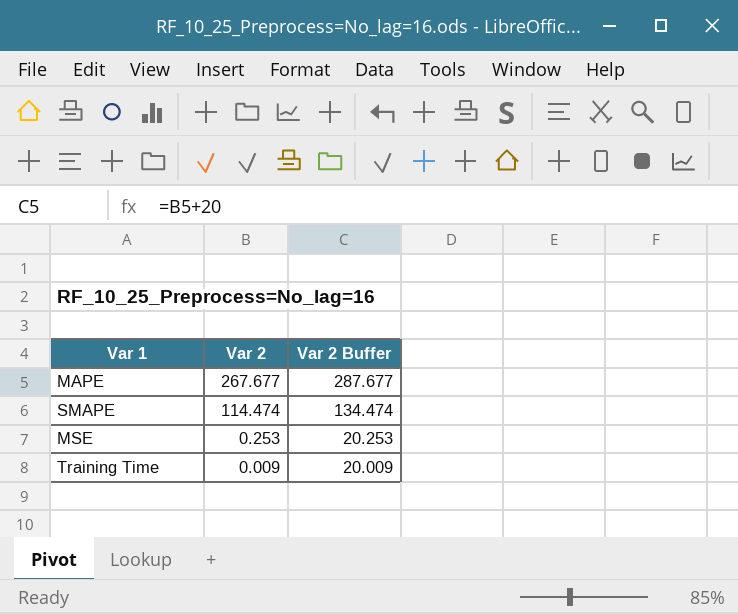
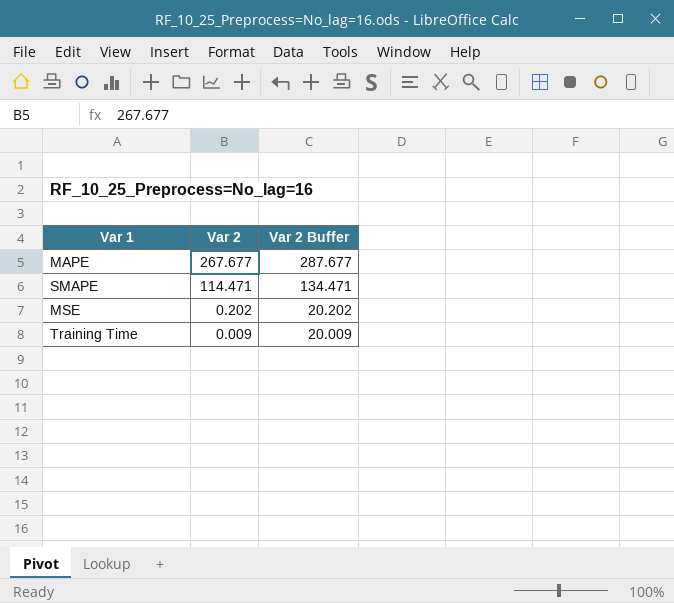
SMAPE | Var 2: 114.474 -> 114.471
SMAPE | Var 2 Buffer: 134.474 -> 134.471
MSE | Var 2: 0.253 -> 0.202
MSE | Var 2 Buffer: 20.253 -> 20.202

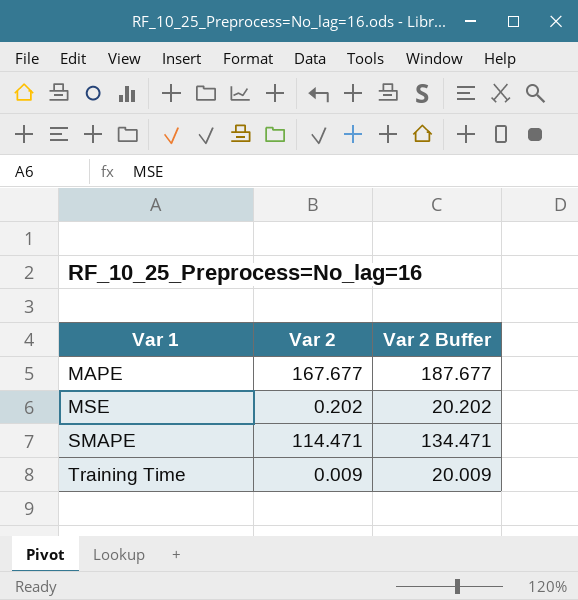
row order: Var 2 descending -> Var 1 ascending
MAPE | Var 2: 267.677 -> 167.677
MAPE | Var 2 Buffer: 287.677 -> 187.677

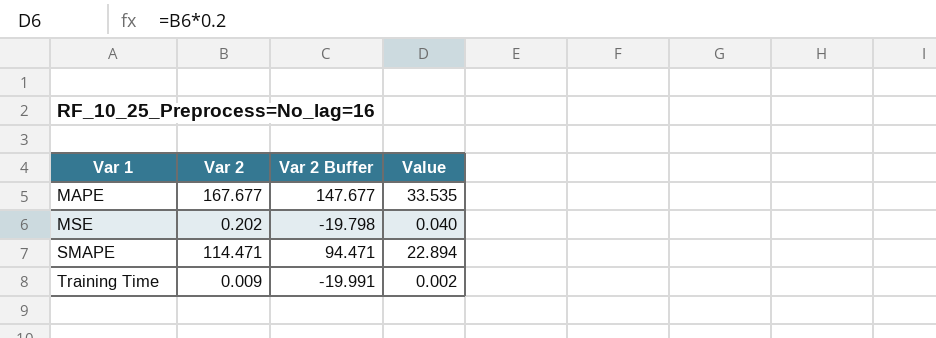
column Var 2 Buffer | formula: [Var 2] + 20 -> [Var 2] - 20
column Value | formula: none -> [Var 2] * 0.2

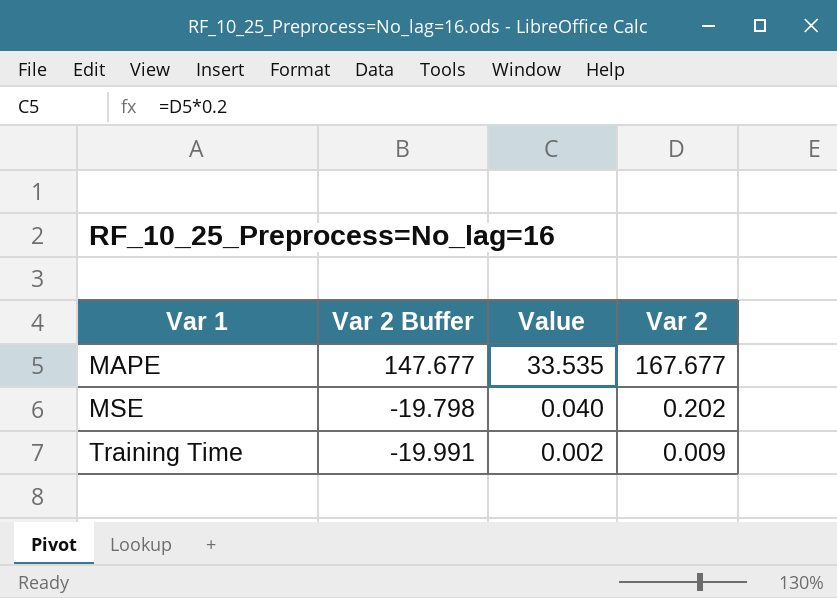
column Var 2 | position: 2 -> 4
row SMAPE: 114.471 | 94.471 | 22.894 -> none

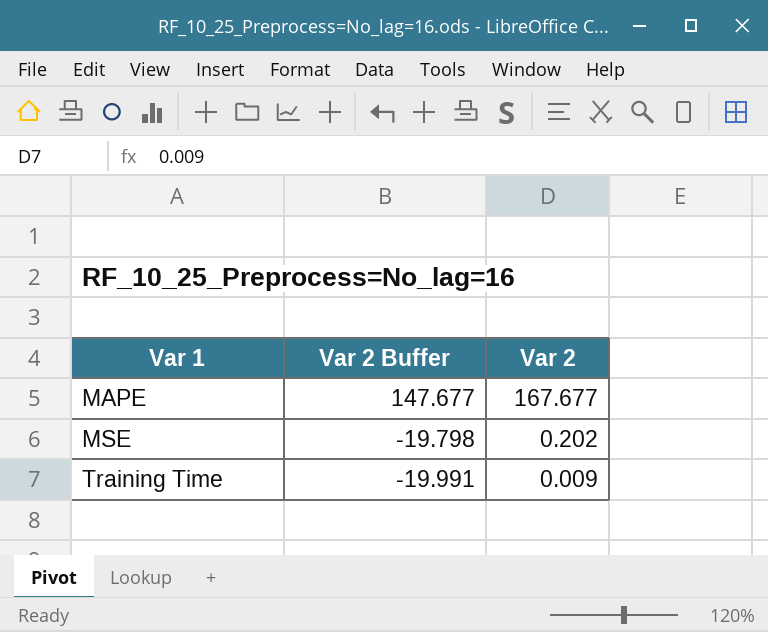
column Value | formula: [Var 2] * 0.2 -> none

